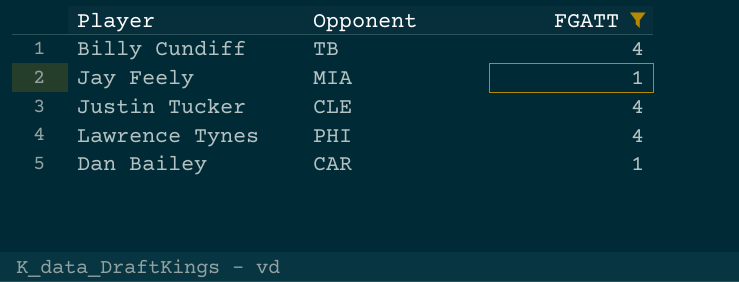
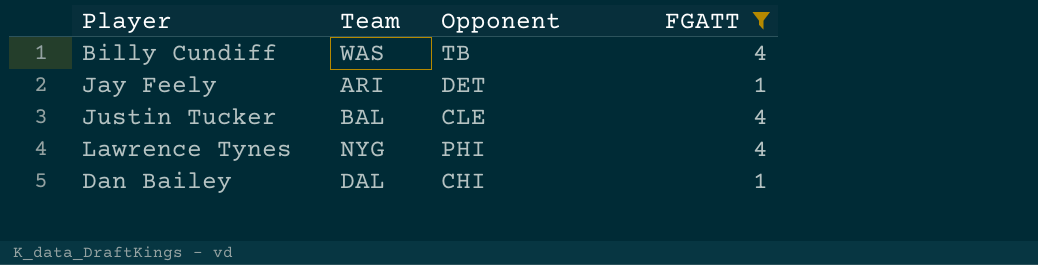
column Team | position: none -> 2
Jay Feely | Opponent: MIA -> DET
Dan Bailey | Opponent: CAR -> CHI

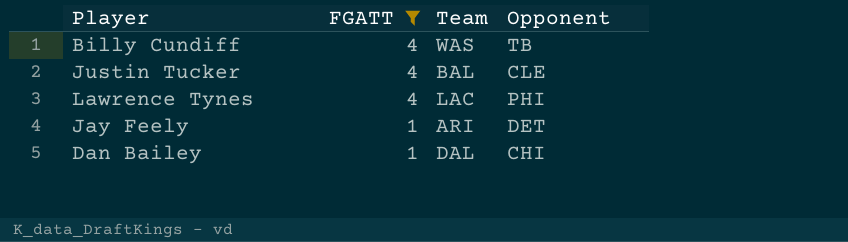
row order: none -> FGATT descending
column FGATT | position: 4 -> 2
Lawrence Tynes | Team: NYG -> LAC

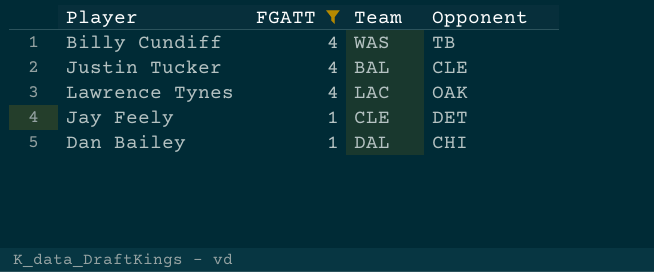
Lawrence Tynes | Opponent: PHI -> OAK
Jay Feely | Team: ARI -> CLE

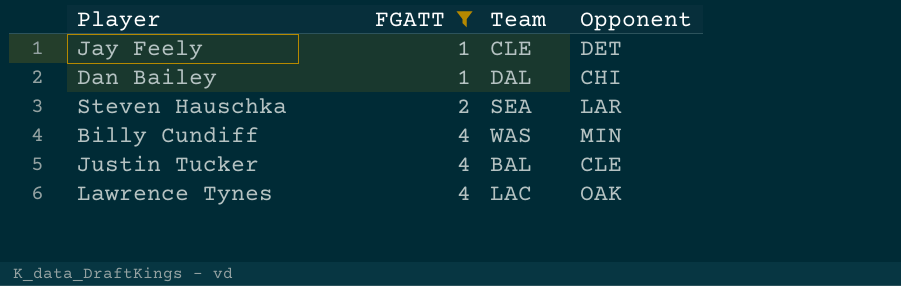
row order: FGATT descending -> FGATT ascending
row Steven Hauschka: none -> 2 | SEA | LAR
Billy Cundiff | Opponent: TB -> MIN

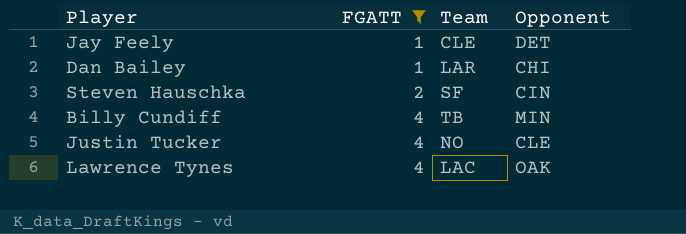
Dan Bailey | Team: DAL -> LAR
Steven Hauschka | Team: SEA -> SF
Steven Hauschka | Opponent: LAR -> CIN
Billy Cundiff | Team: WAS -> TB
Justin Tucker | Team: BAL -> NO

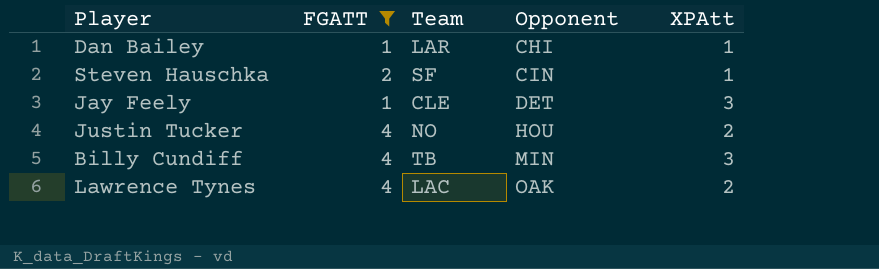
row order: FGATT ascending -> Opponent ascending
column XPAtt | position: none -> 5
Justin Tucker | Opponent: CLE -> HOU

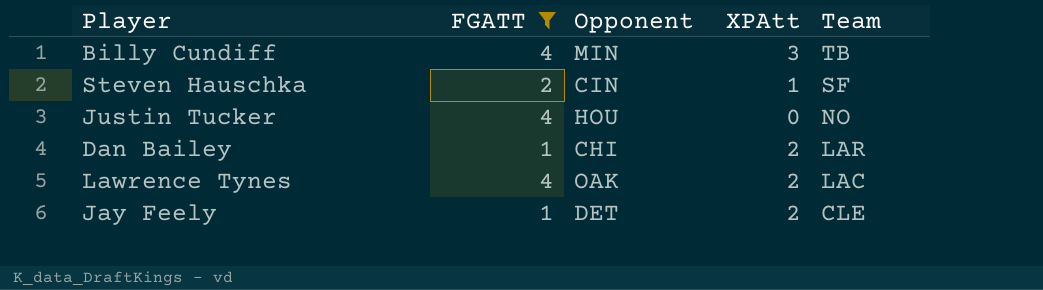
row order: Opponent ascending -> Team descending
column Team | position: 3 -> 5
Justin Tucker | XPAtt: 2 -> 0
Dan Bailey | XPAtt: 1 -> 2
Jay Feely | XPAtt: 3 -> 2

